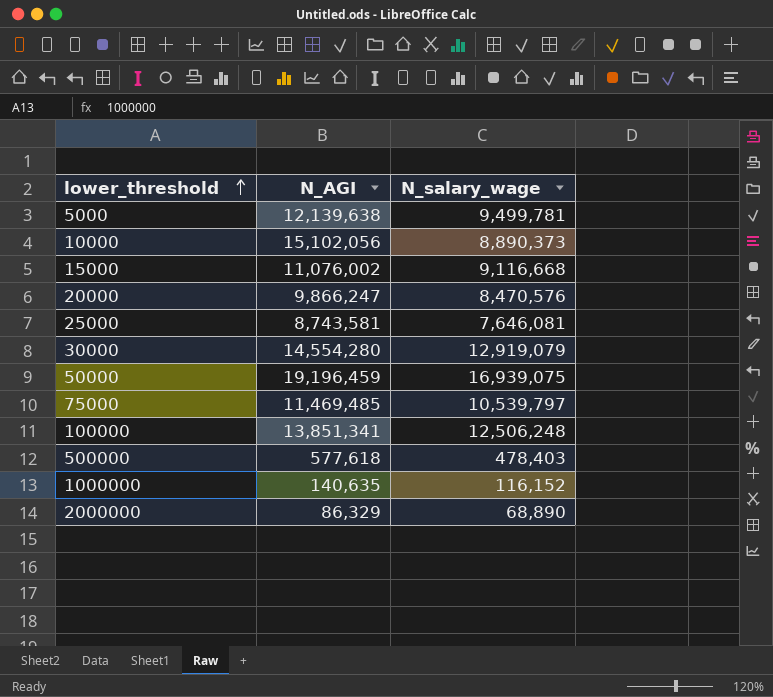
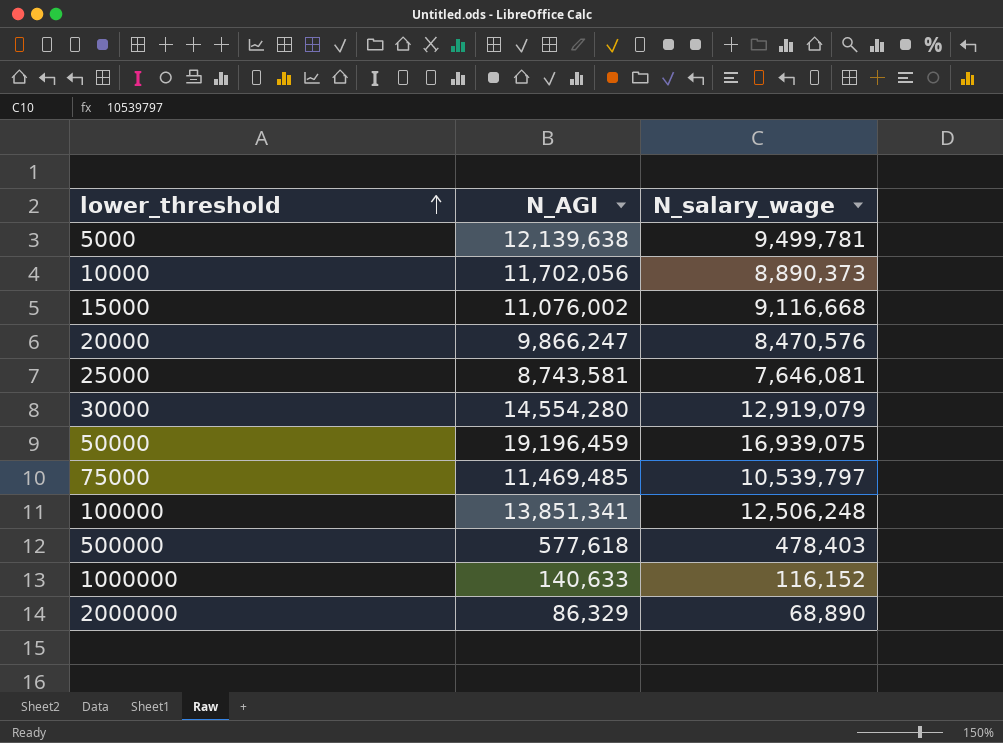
10000 | N_AGI: 15,102,056 -> 11,702,056
1000000 | N_AGI: 140,635 -> 140,633

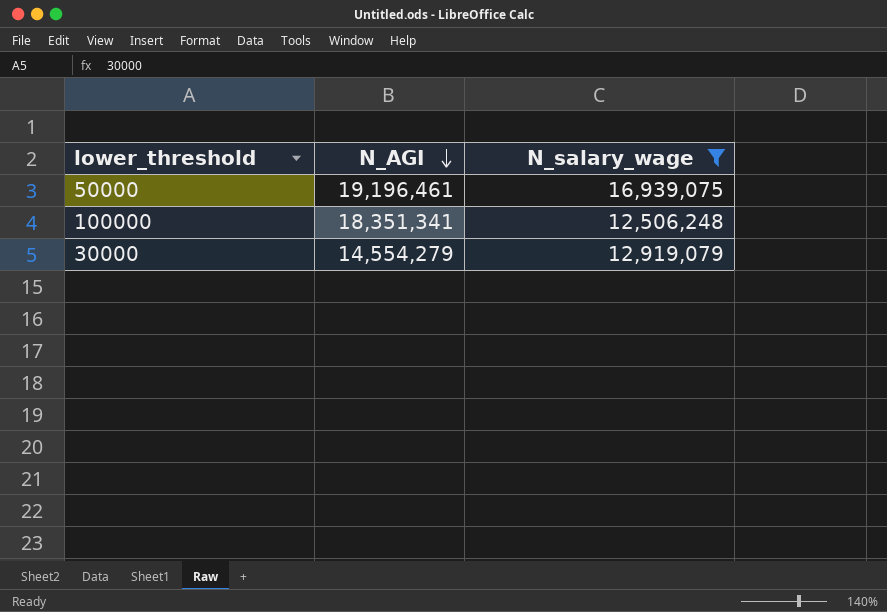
filter: none -> N_salary_wage >= 12,506,248
row order: lower_threshold ascending -> N_AGI descending
50000 | N_AGI: 19,196,459 -> 19,196,461
100000 | N_AGI: 13,851,341 -> 18,351,341
30000 | N_AGI: 14,554,280 -> 14,554,279

